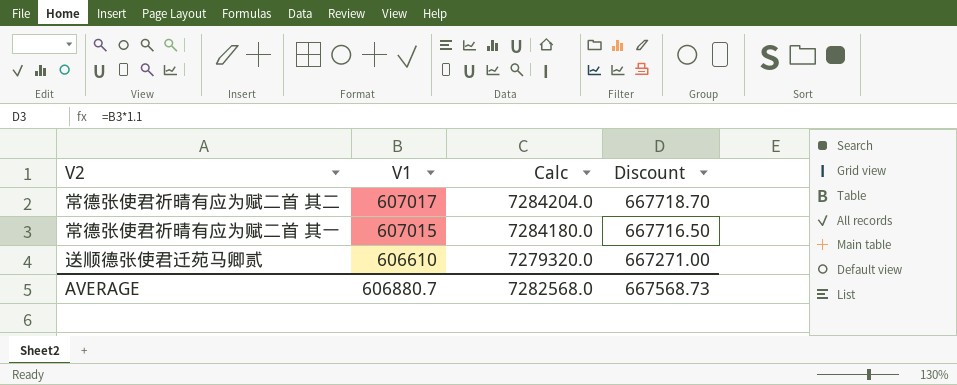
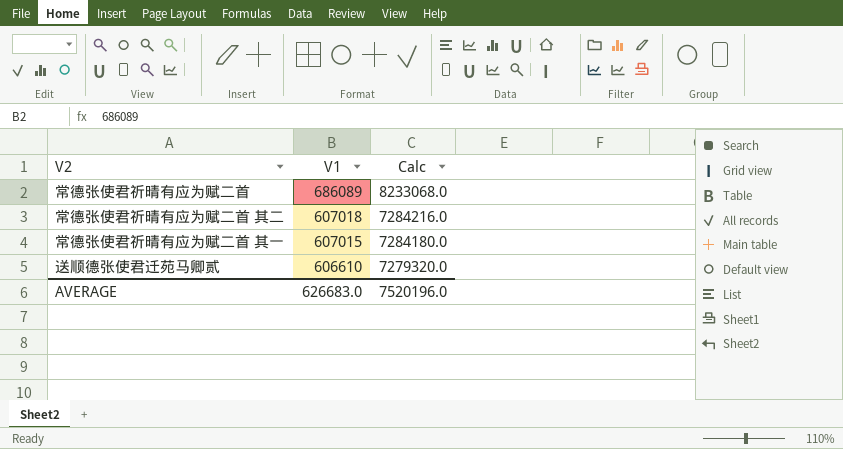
column Discount | formula: [V1] * 1.1 -> none
row 常德张使君祈晴有应为赋二首: none -> 686089 | 8233068.0
常德张使君祈晴有应为赋二首 其二 | V1: 607017 -> 607018
常德张使君祈晴有应为赋二首 其二 | Calc: 7284204.0 -> 7284216.0
AVERAGE | V1: 606880.7 -> 626683.0
AVERAGE | Calc: 7282568.0 -> 7520196.0

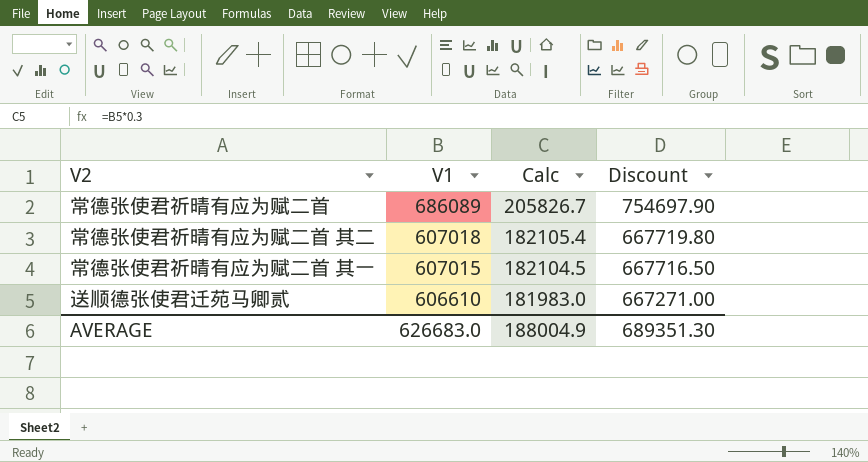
column Calc | formula: [V1] * 12 -> [V1] * 0.3
column Discount | formula: none -> [V1] * 1.1
AVERAGE | Calc: 7520196.0 -> 188004.9

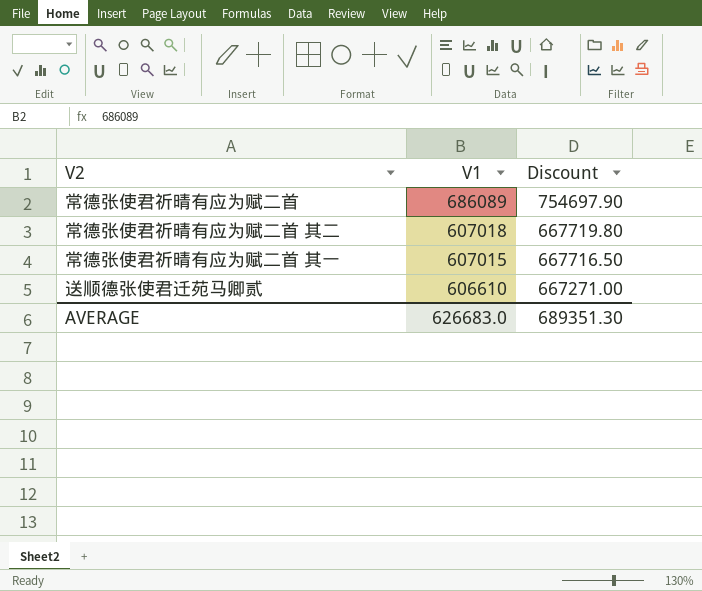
column Calc | formula: [V1] * 0.3 -> none

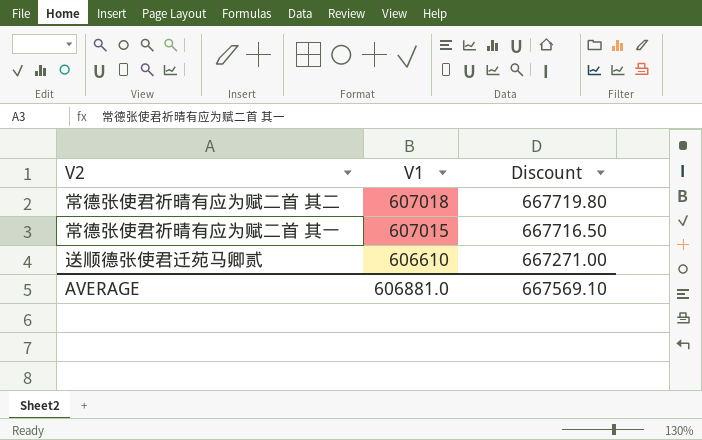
row 常德张使君祈晴有应为赋二首: 686089 | 754697.90 -> none
AVERAGE | V1: 626683.0 -> 606881.0
AVERAGE | Discount: 689351.30 -> 667569.10

